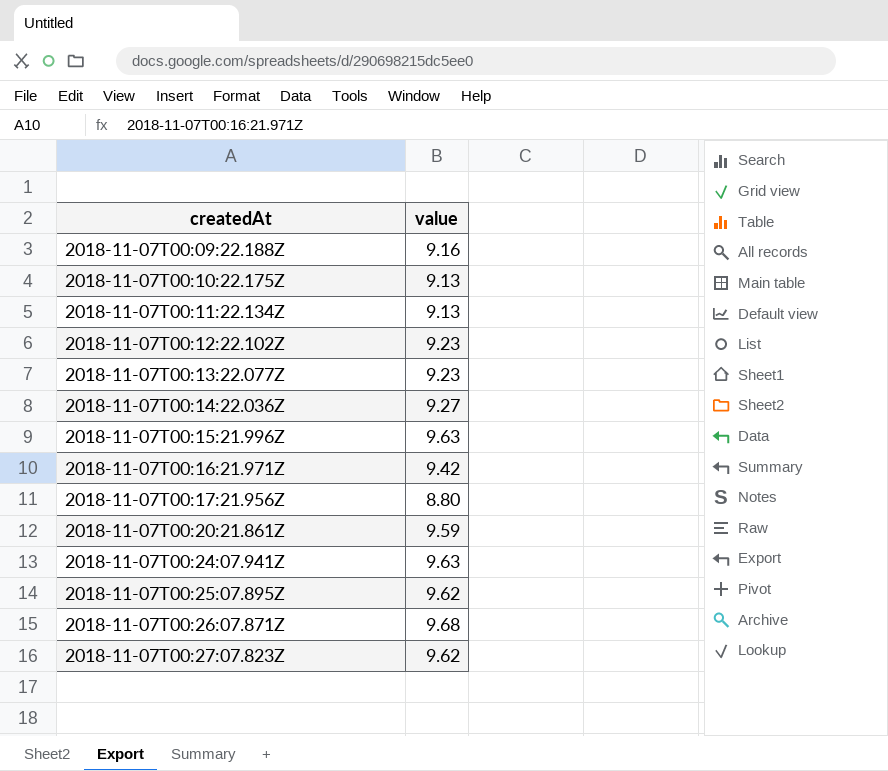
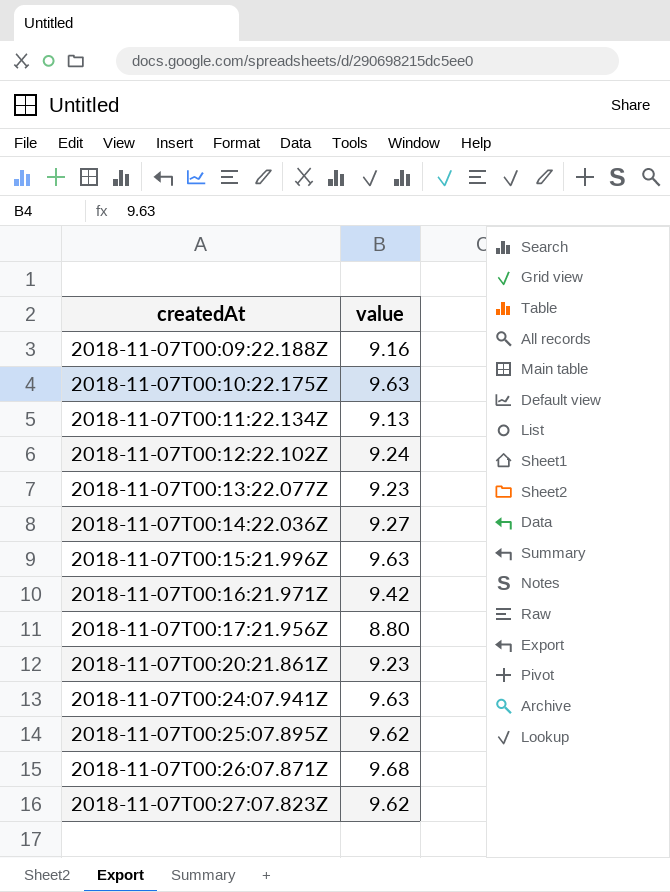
2018-11-07T00:10:22.175Z | value: 9.13 -> 9.63
2018-11-07T00:12:22.102Z | value: 9.23 -> 9.24
2018-11-07T00:20:21.861Z | value: 9.59 -> 9.23

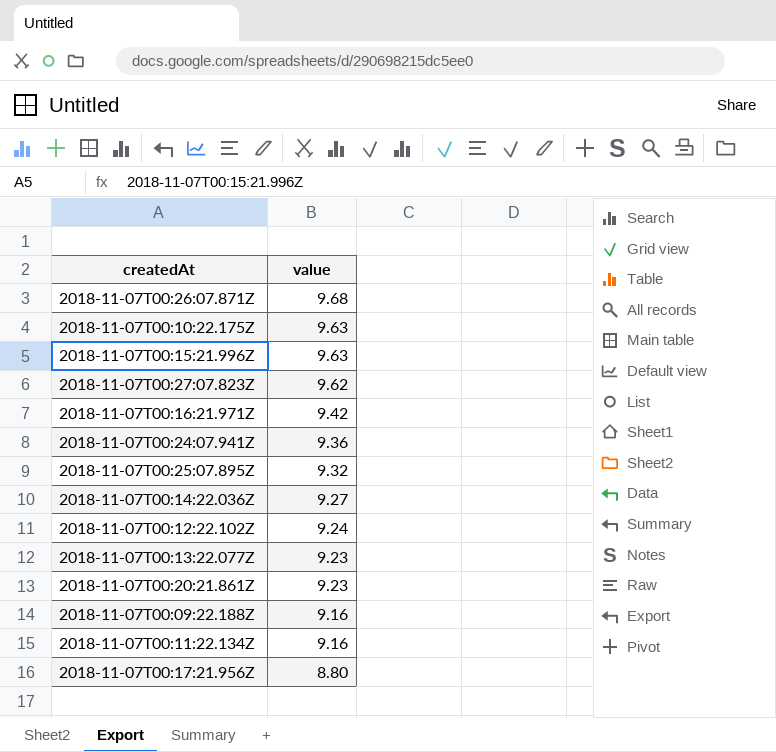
row order: createdAt ascending -> value descending
2018-11-07T00:24:07.941Z | value: 9.63 -> 9.36
2018-11-07T00:25:07.895Z | value: 9.62 -> 9.32
2018-11-07T00:11:22.134Z | value: 9.13 -> 9.16

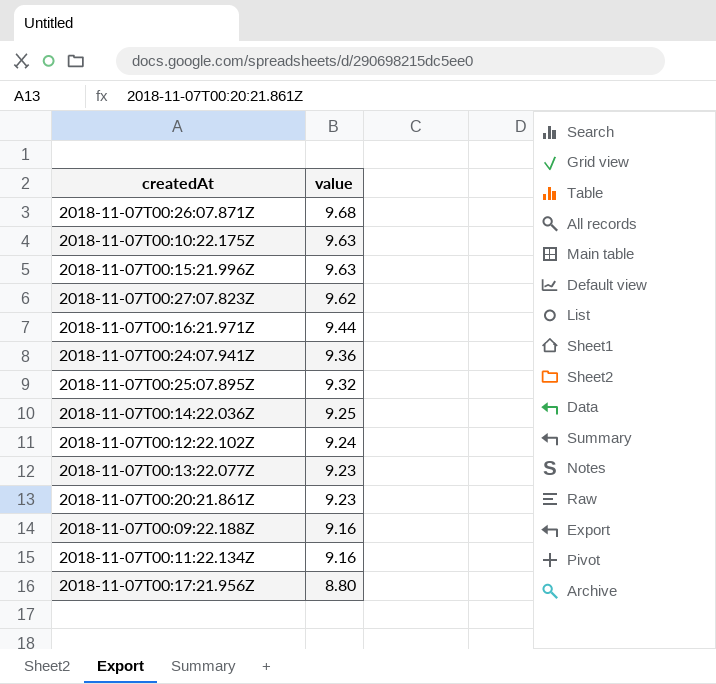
2018-11-07T00:16:21.971Z | value: 9.42 -> 9.44
2018-11-07T00:14:22.036Z | value: 9.27 -> 9.25

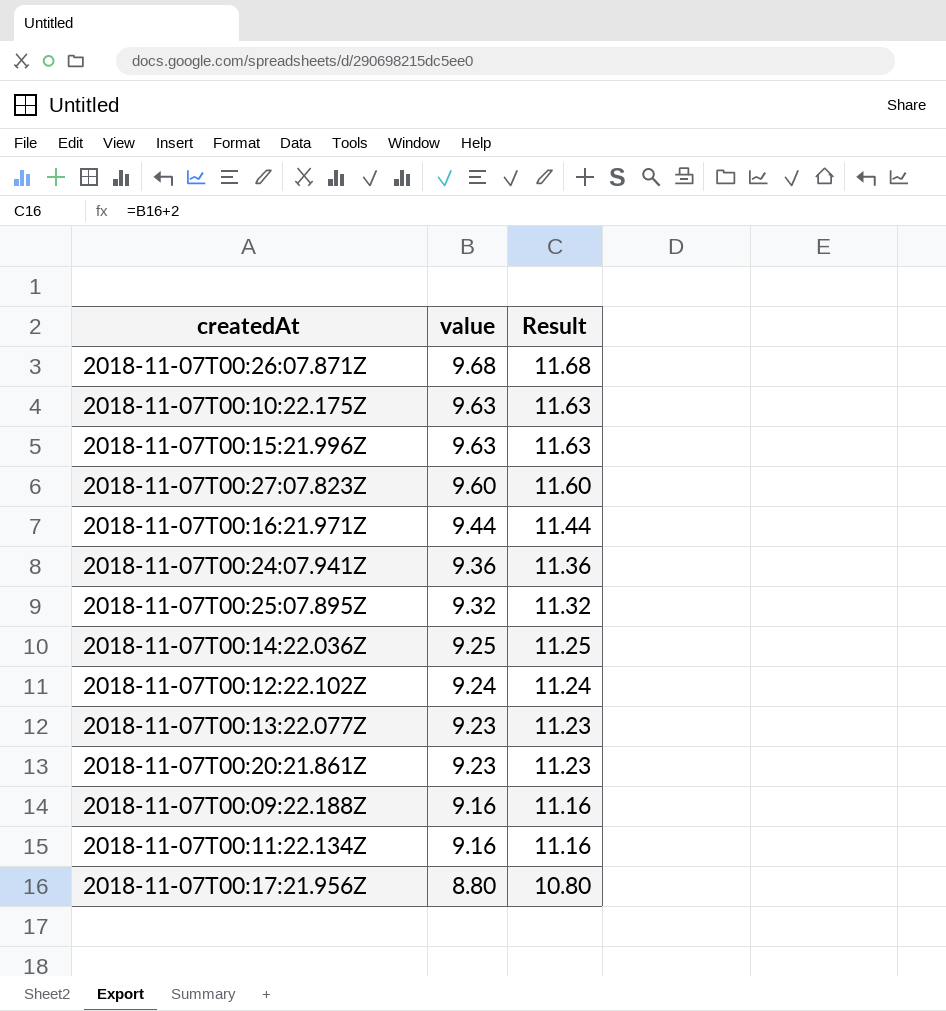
column Result | formula: none -> [value] + 2
2018-11-07T00:27:07.823Z | value: 9.62 -> 9.60

